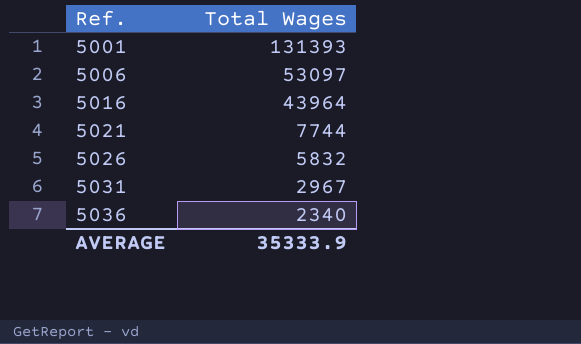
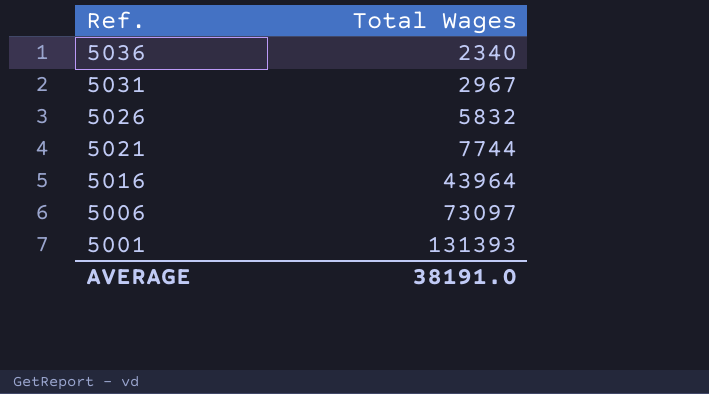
row order: Ref. ascending -> Ref. descending
5006 | Total Wages: 53097 -> 73097
AVERAGE | Total Wages: 35333.9 -> 38191.0

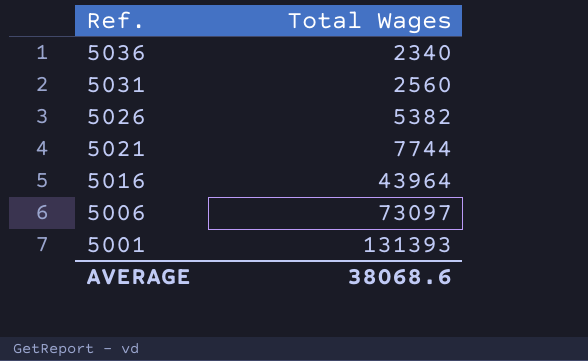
5031 | Total Wages: 2967 -> 2560
5026 | Total Wages: 5832 -> 5382
AVERAGE | Total Wages: 38191.0 -> 38068.6

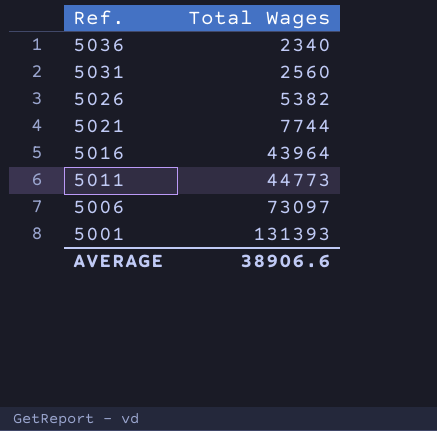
row 5011: none -> 44773
AVERAGE | Total Wages: 38068.6 -> 38906.6

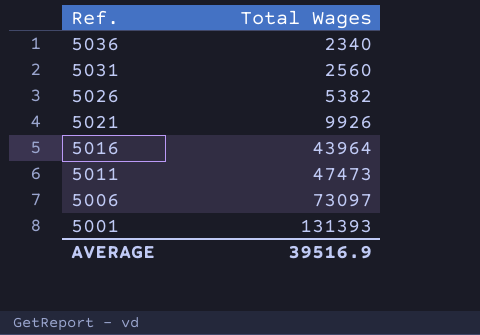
5021 | Total Wages: 7744 -> 9926
5011 | Total Wages: 44773 -> 47473
AVERAGE | Total Wages: 38906.6 -> 39516.9

